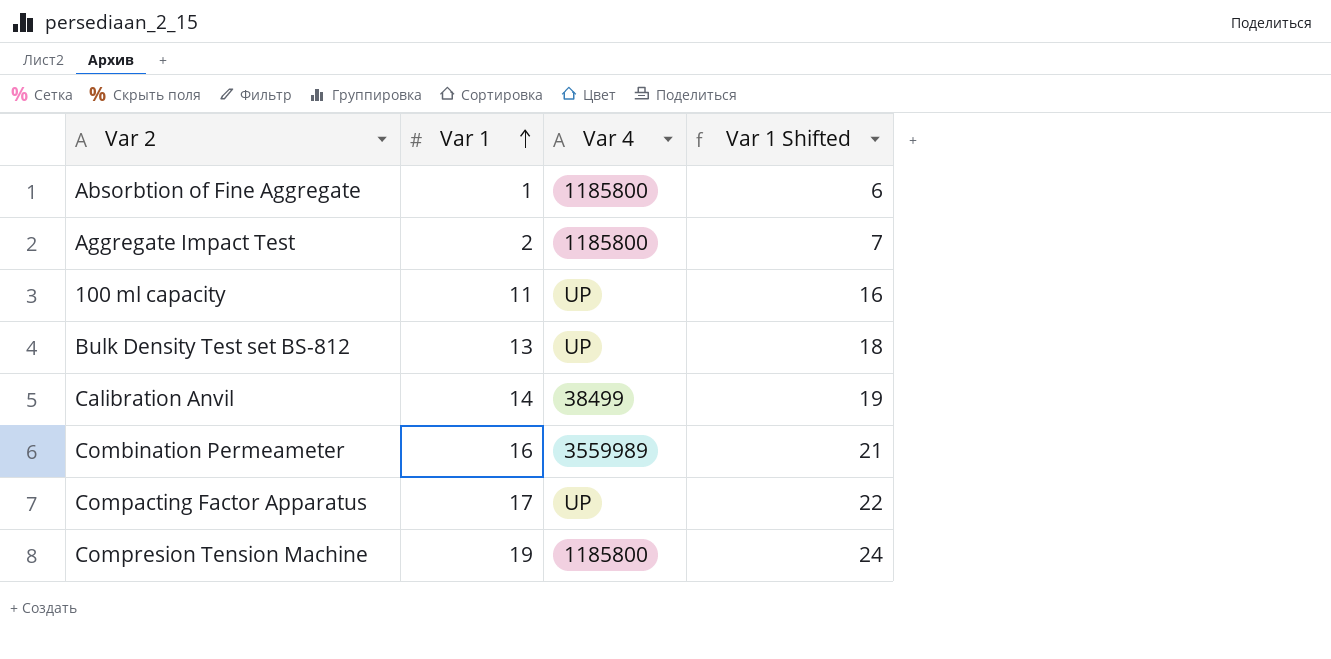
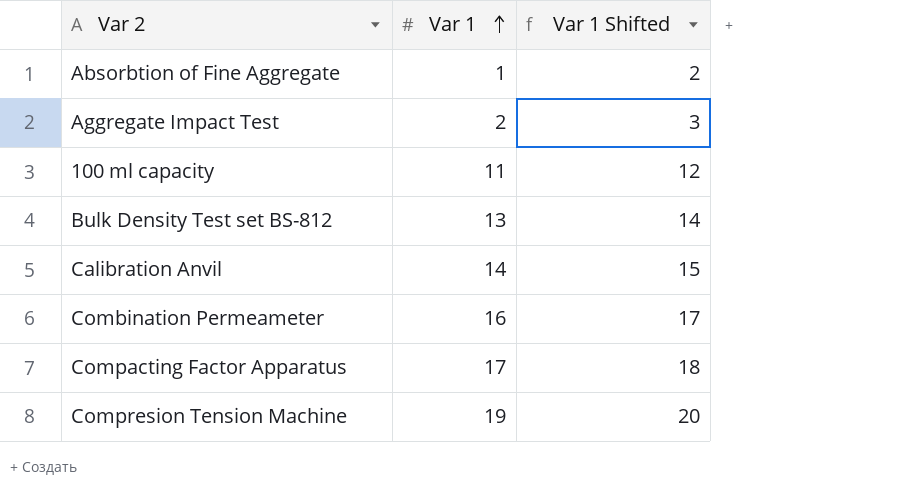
column Var 4 | position: 3 -> none
column Var 1 Shifted | formula: [Var 1] + 5 -> [Var 1] + 1

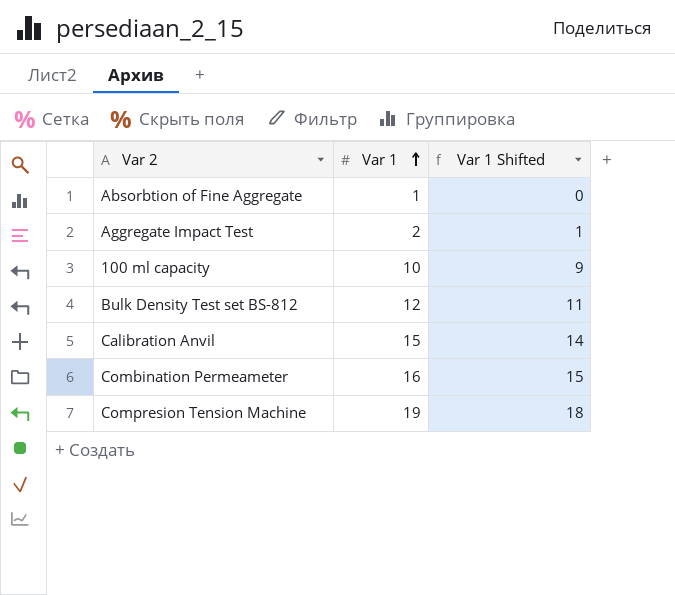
column Var 1 Shifted | formula: [Var 1] + 1 -> [Var 1] - 1
row Compacting Factor Apparatus: 17 | 18 -> none
100 ml capacity | Var 1: 11 -> 10
Bulk Density Test set BS-812 | Var 1: 13 -> 12
Calibration Anvil | Var 1: 14 -> 15

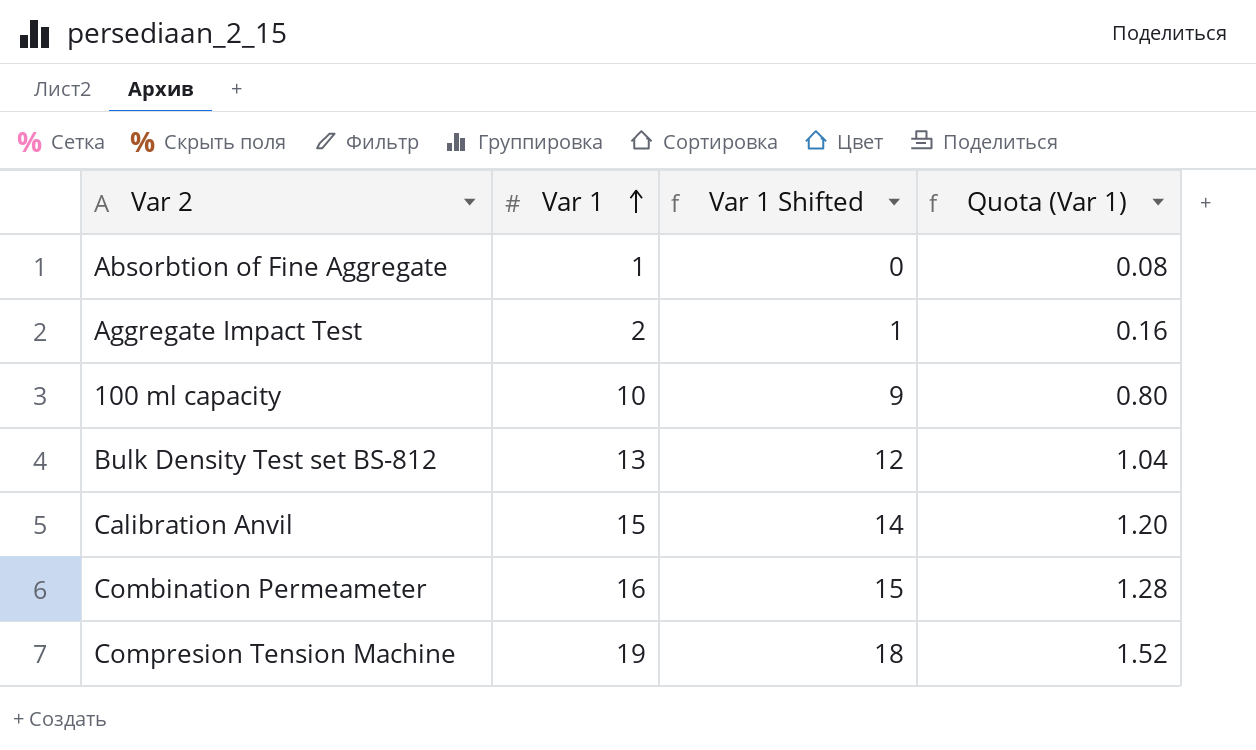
column Quota (Var 1) | formula: none -> [Var 1] * 0.08
Bulk Density Test set BS-812 | Var 1: 12 -> 13
Bulk Density Test set BS-812 | Var 1 Shifted: 11 -> 12

